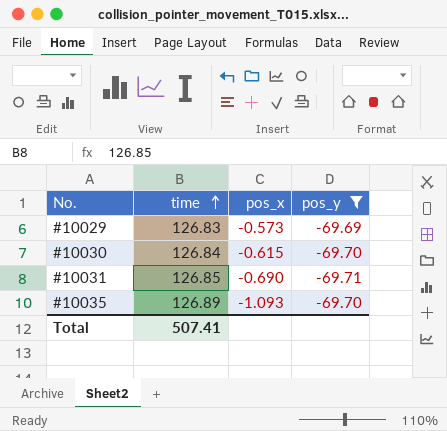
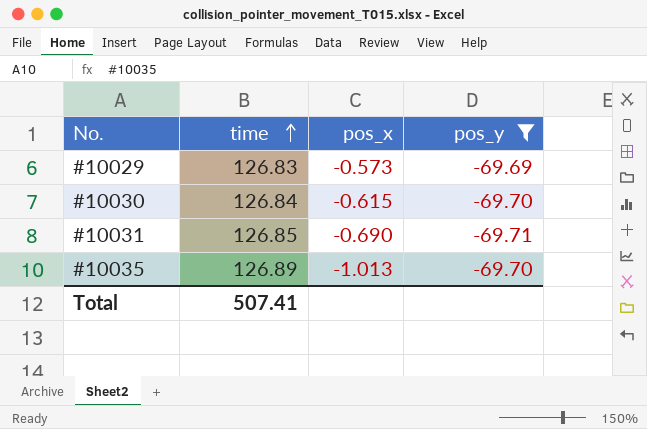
#10035 | pos_x: -1.093 -> -1.013

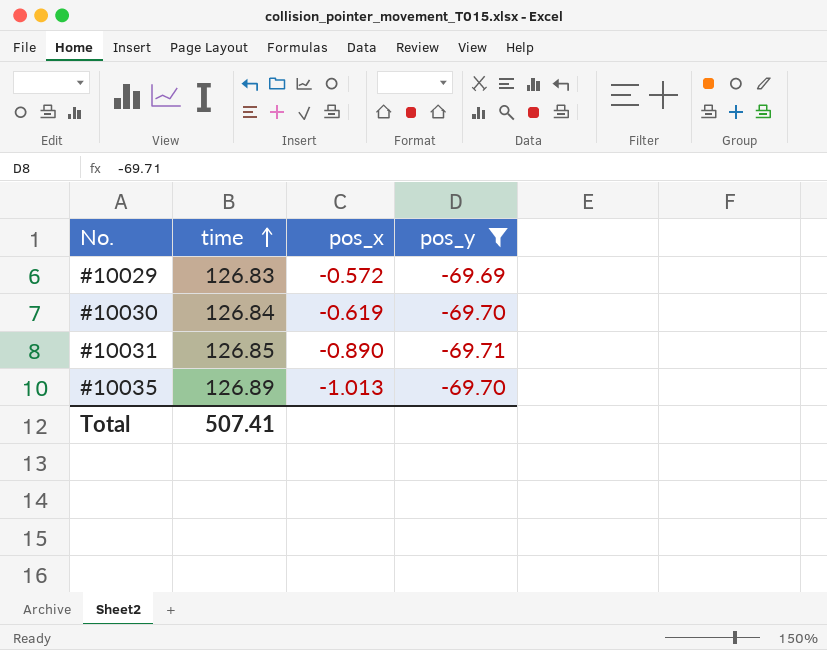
#10029 | pos_x: -0.573 -> -0.572
#10030 | pos_x: -0.615 -> -0.619
#10031 | pos_x: -0.690 -> -0.890

